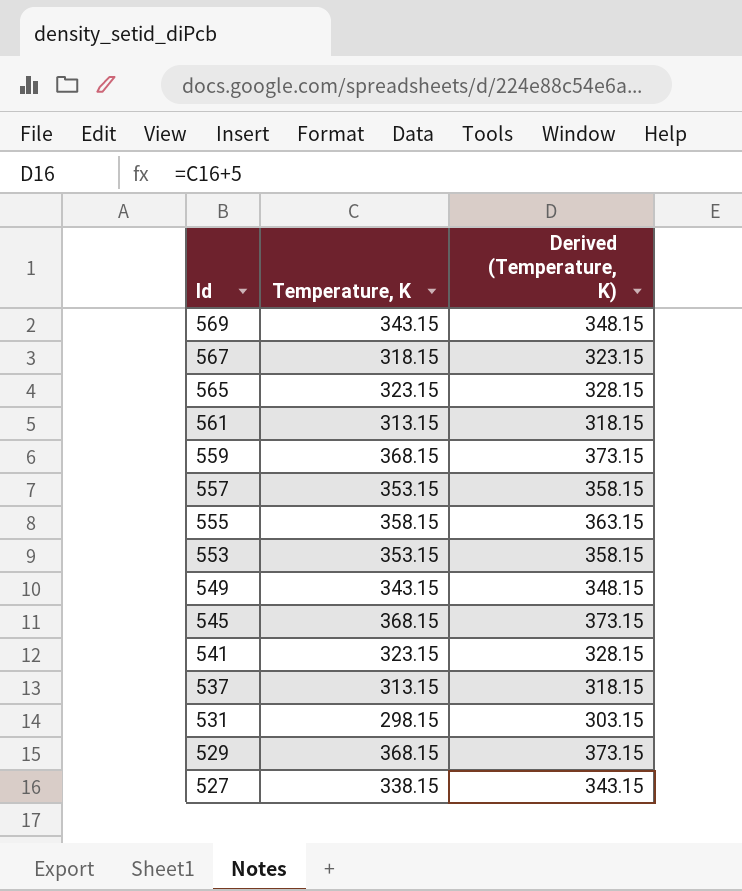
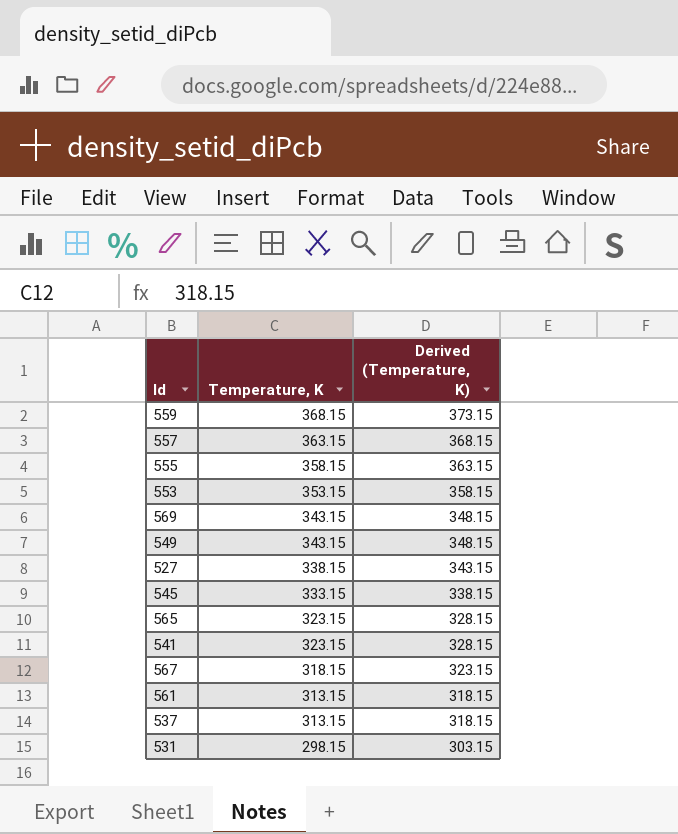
row order: Id descending -> Temperature, K descending
row 529: 368.15 | 373.15 -> none
557 | Temperature, K: 353.15 -> 363.15
557 | Derived (Temperature, K): 358.15 -> 368.15
545 | Temperature, K: 368.15 -> 333.15
545 | Derived (Temperature, K): 373.15 -> 338.15

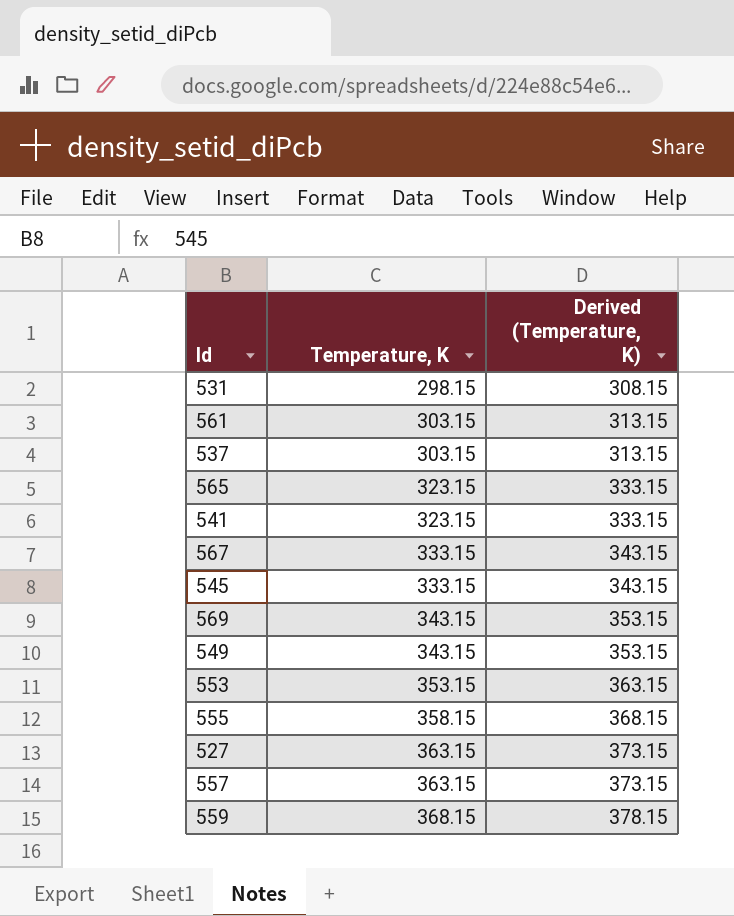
row order: Temperature, K descending -> Temperature, K ascending
column Derived (Temperature, K) | formula: [Temperature, K] + 5 -> [Temperature, K] + 10
561 | Temperature, K: 313.15 -> 303.15
537 | Temperature, K: 313.15 -> 303.15
567 | Temperature, K: 318.15 -> 333.15
527 | Temperature, K: 338.15 -> 363.15

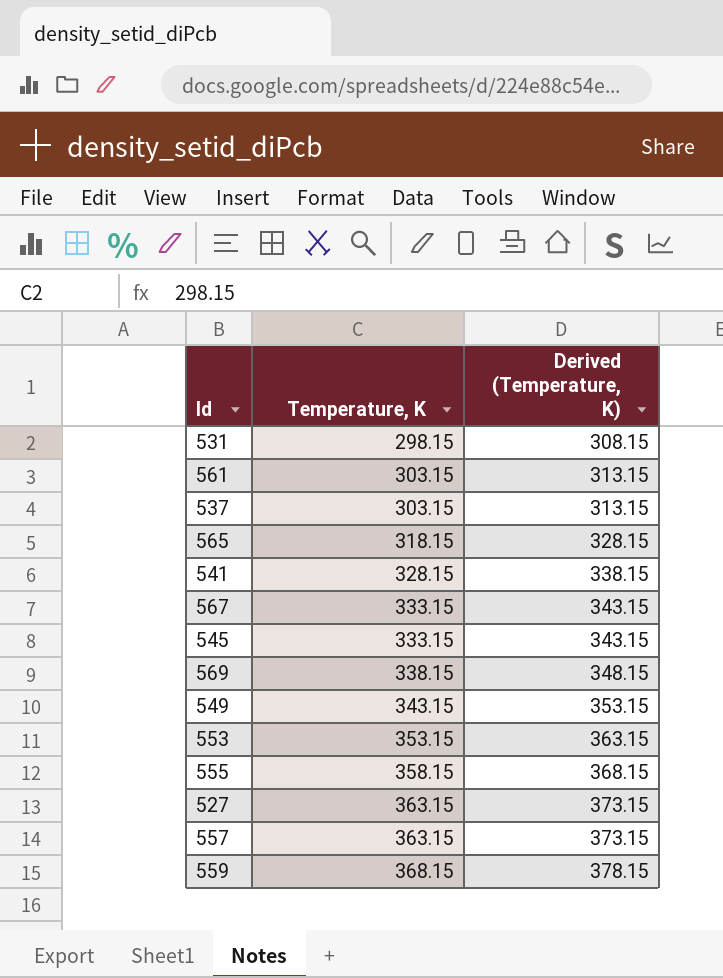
565 | Temperature, K: 323.15 -> 318.15
565 | Derived (Temperature, K): 333.15 -> 328.15
541 | Temperature, K: 323.15 -> 328.15
541 | Derived (Temperature, K): 333.15 -> 338.15
569 | Temperature, K: 343.15 -> 338.15
569 | Derived (Temperature, K): 353.15 -> 348.15

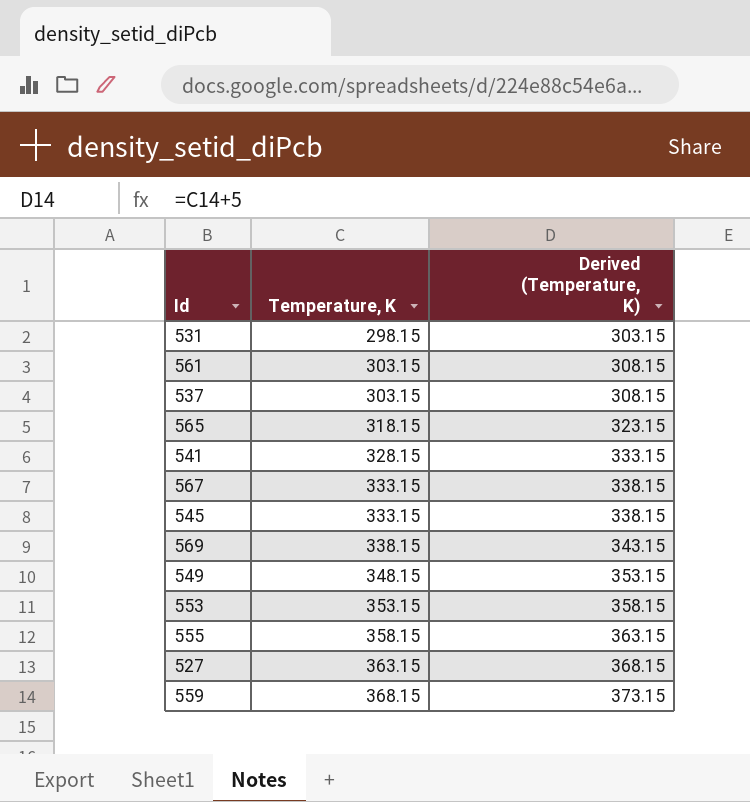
column Derived (Temperature, K) | formula: [Temperature, K] + 10 -> [Temperature, K] + 5
row 557: 363.15 | 373.15 -> none
549 | Temperature, K: 343.15 -> 348.15

